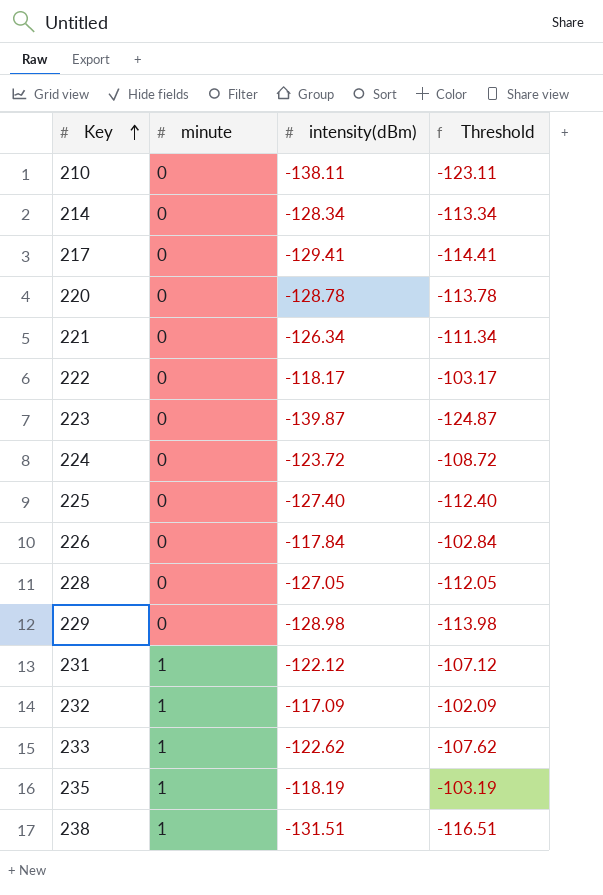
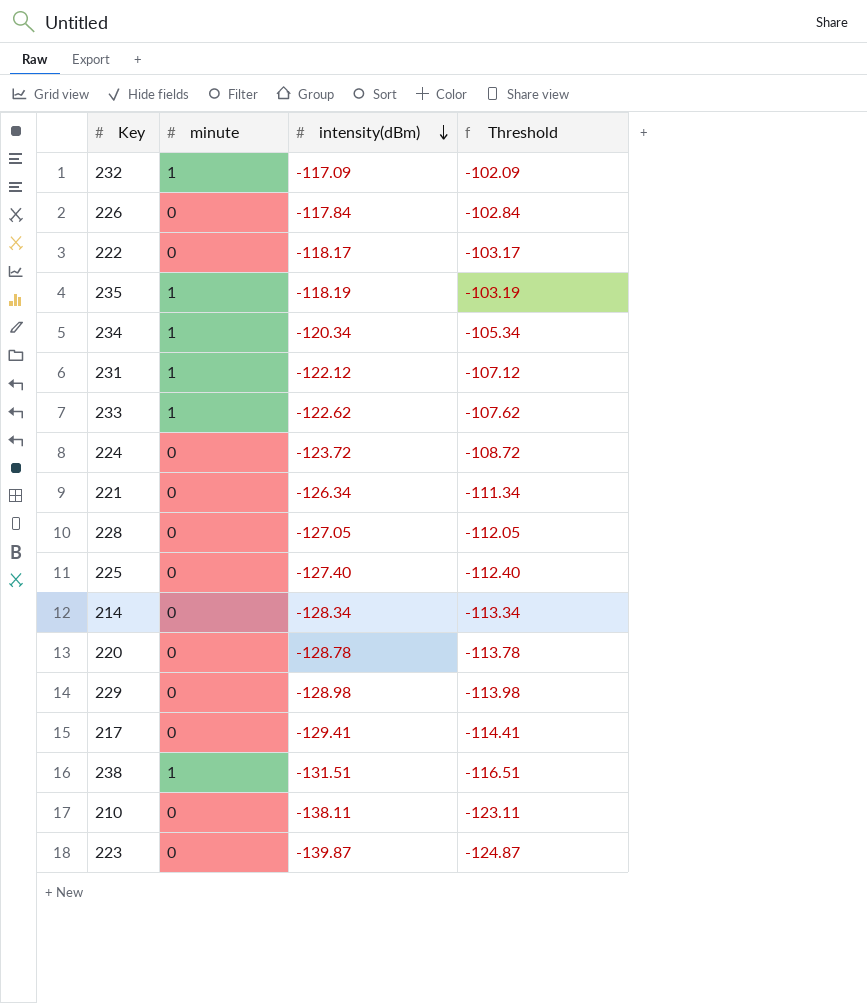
row order: Key ascending -> intensity(dBm) descending
row 234: none -> 1 | -120.34 | -105.34

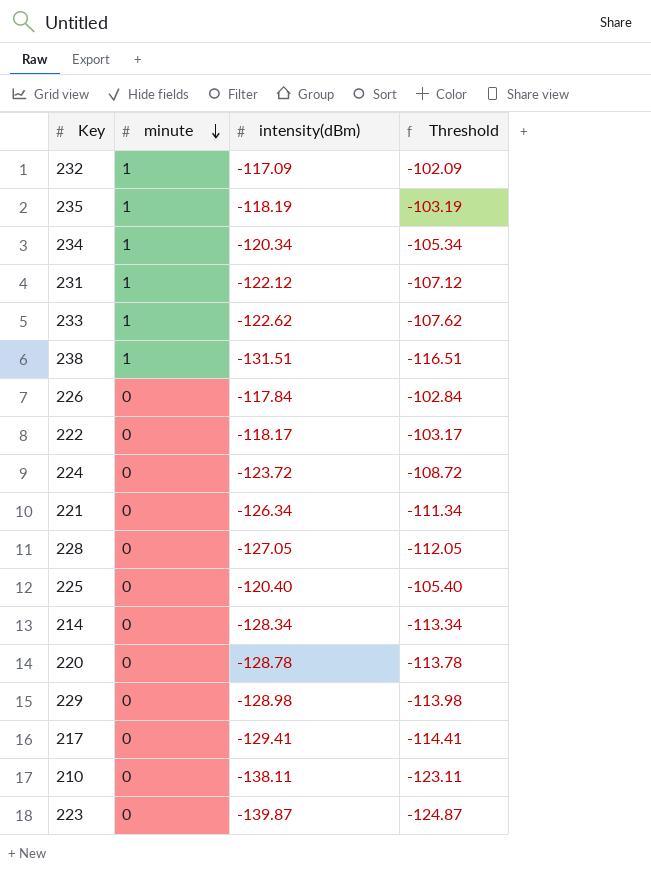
row order: intensity(dBm) descending -> minute descending
225 | intensity(dBm): -127.40 -> -120.40
225 | Threshold: -112.40 -> -105.40

